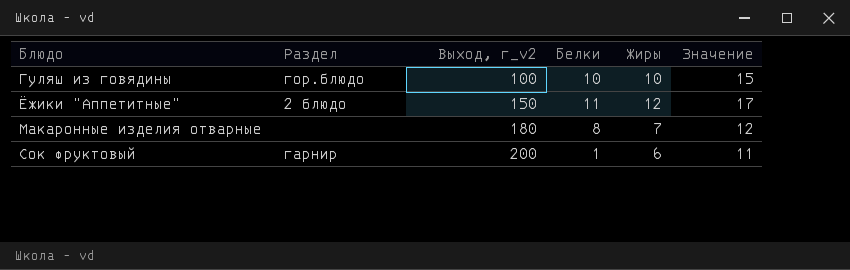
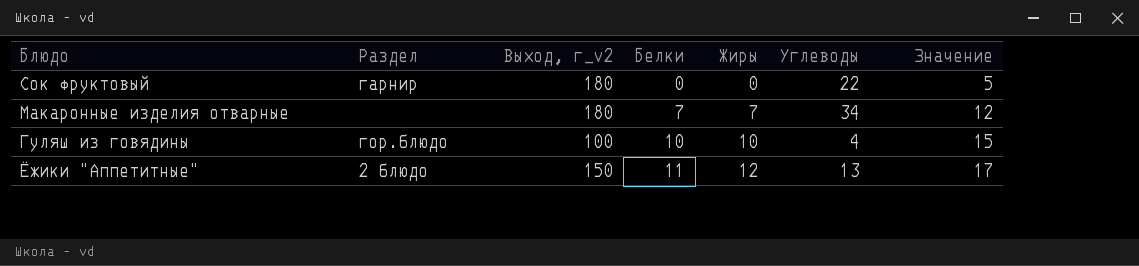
row order: Блюдо ascending -> Белки ascending
column Углеводы | position: none -> 6
Сок фруктовый | Выход, г_v2: 200 -> 180
Сок фруктовый | Белки: 1 -> 0
Сок фруктовый | Жиры: 6 -> 0
Сок фруктовый | Значение: 11 -> 5
Макаронные изделия отварные | Белки: 8 -> 7

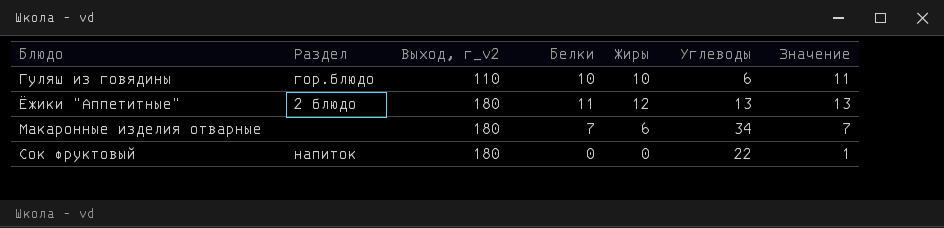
row order: Белки ascending -> Блюдо ascending
column Значение | formula: [Жиры] + 5 -> [Жиры] + 1
Гуляш из говядины | Выход, г_v2: 100 -> 110
Гуляш из говядины | Углеводы: 4 -> 6
Ёжики "Аппетитные" | Выход, г_v2: 150 -> 180
Макаронные изделия отварные | Жиры: 7 -> 6
Сок фруктовый | Раздел: гарнир -> напиток

